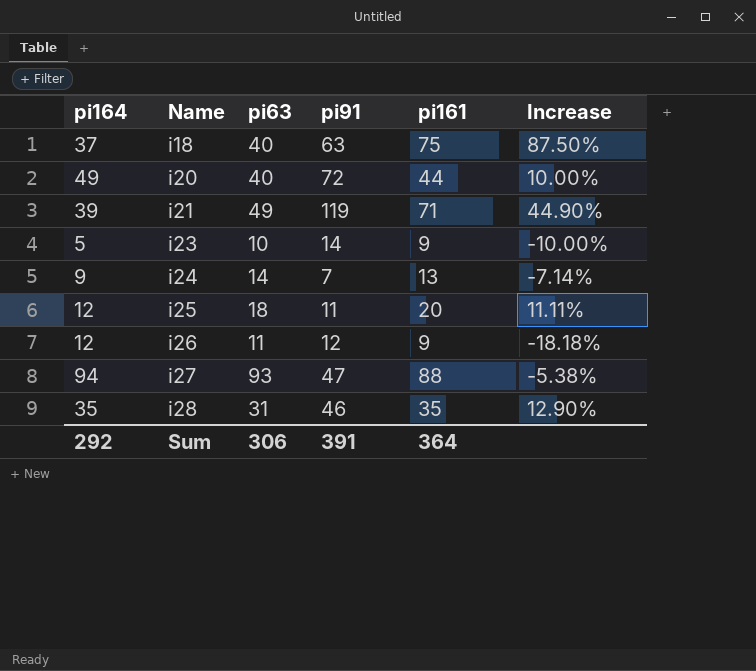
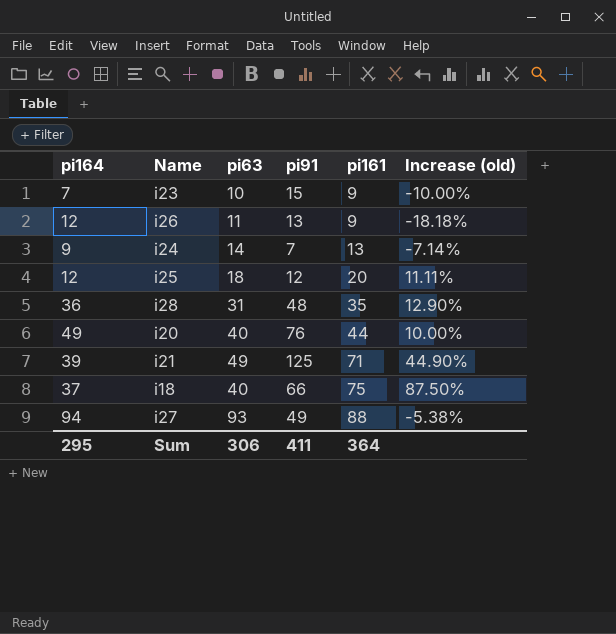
row order: Name ascending -> pi161 ascending
column name: Increase -> Increase (old)
i23 | pi164: 5 -> 7
i23 | pi91: 14 -> 15
i26 | pi91: 12 -> 13
i25 | pi91: 11 -> 12
i28 | pi164: 35 -> 36
i28 | pi91: 46 -> 48
i20 | pi91: 72 -> 76
i21 | pi91: 119 -> 125
i18 | pi91: 63 -> 66
i27 | pi91: 47 -> 49
Sum | pi164: 292 -> 295
Sum | pi91: 391 -> 411

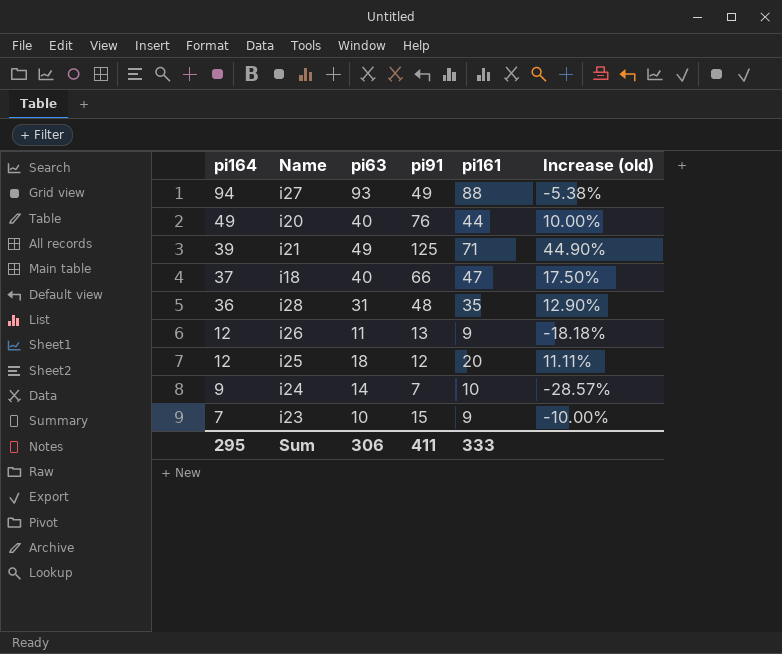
row order: pi161 ascending -> pi164 descending
i18 | pi161: 75 -> 47
i18 | Increase (old): 87.50% -> 17.50%
i24 | pi161: 13 -> 10
i24 | Increase (old): -7.14% -> -28.57%
Sum | pi161: 364 -> 333

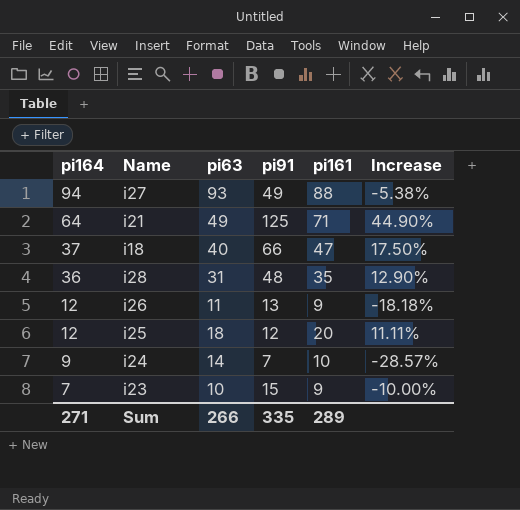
column name: Increase (old) -> Increase
row i20: 49 | 40 | 76 | 44 | 10.00% -> none
i21 | pi164: 39 -> 64
Sum | pi164: 295 -> 271
Sum | pi63: 306 -> 266
Sum | pi91: 411 -> 335
Sum | pi161: 333 -> 289

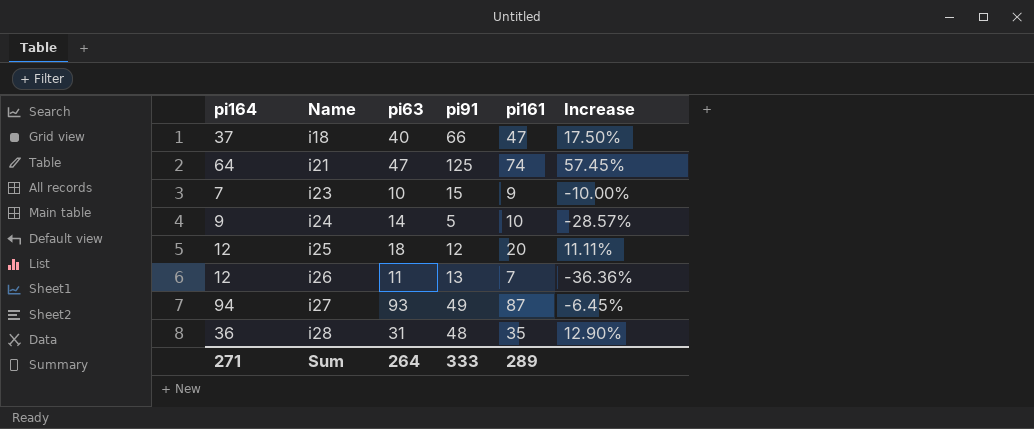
row order: pi164 descending -> Name ascending
i21 | pi63: 49 -> 47
i21 | pi161: 71 -> 74
i21 | Increase: 44.90% -> 57.45%
i24 | pi91: 7 -> 5
i26 | pi161: 9 -> 7
i26 | Increase: -18.18% -> -36.36%
i27 | pi161: 88 -> 87
i27 | Increase: -5.38% -> -6.45%
Sum | pi63: 266 -> 264
Sum | pi91: 335 -> 333

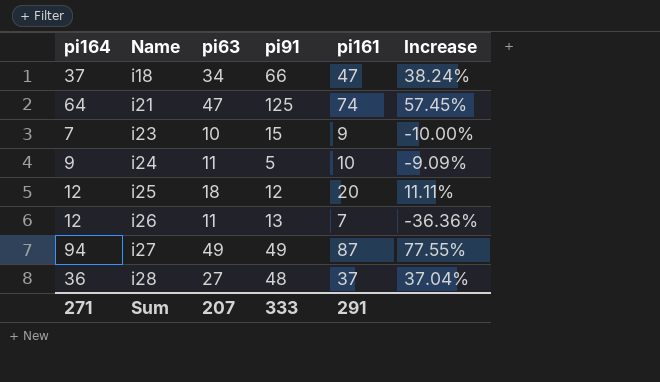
i18 | pi63: 40 -> 34
i18 | Increase: 17.50% -> 38.24%
i24 | pi63: 14 -> 11
i24 | Increase: -28.57% -> -9.09%
i27 | pi63: 93 -> 49
i27 | Increase: -6.45% -> 77.55%
i28 | pi63: 31 -> 27
i28 | pi161: 35 -> 37
i28 | Increase: 12.90% -> 37.04%
Sum | pi63: 264 -> 207
Sum | pi161: 289 -> 291

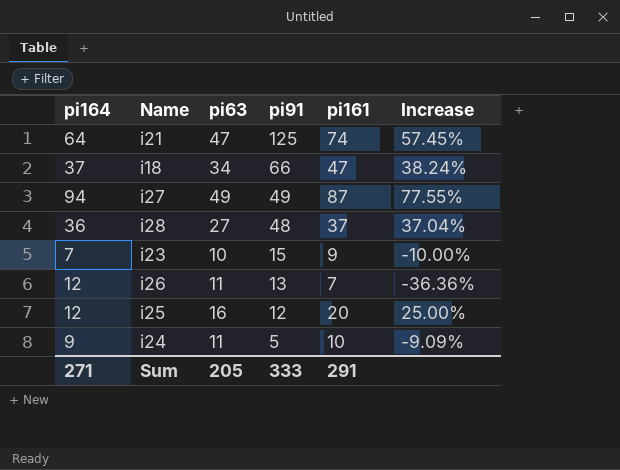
row order: Name ascending -> pi91 descending
i25 | pi63: 18 -> 16
i25 | Increase: 11.11% -> 25.00%
Sum | pi63: 207 -> 205

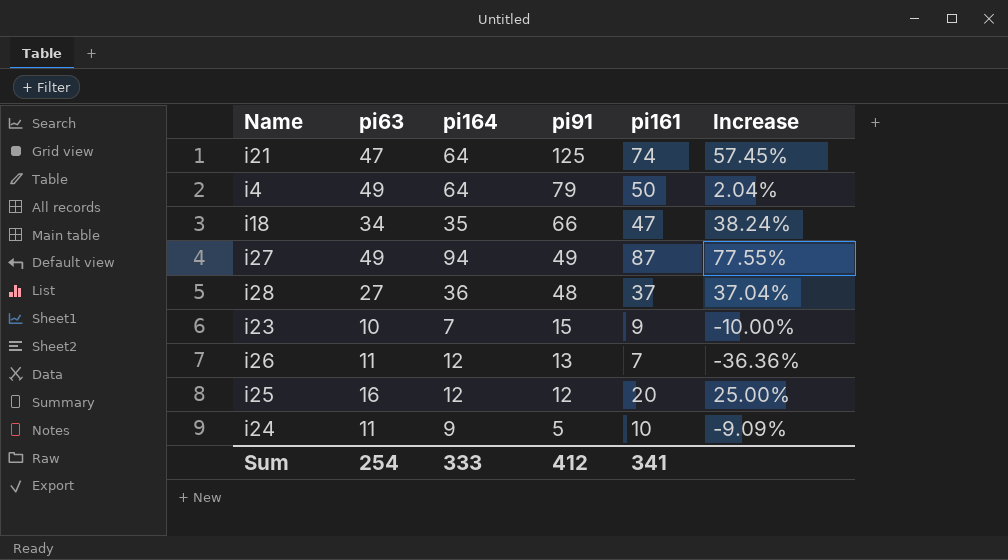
column pi164 | position: 1 -> 3
row i4: none -> 49 | 64 | 79 | 50 | 2.04%
i18 | pi164: 37 -> 35
Sum | pi63: 205 -> 254
Sum | pi164: 271 -> 333
Sum | pi91: 333 -> 412
Sum | pi161: 291 -> 341

